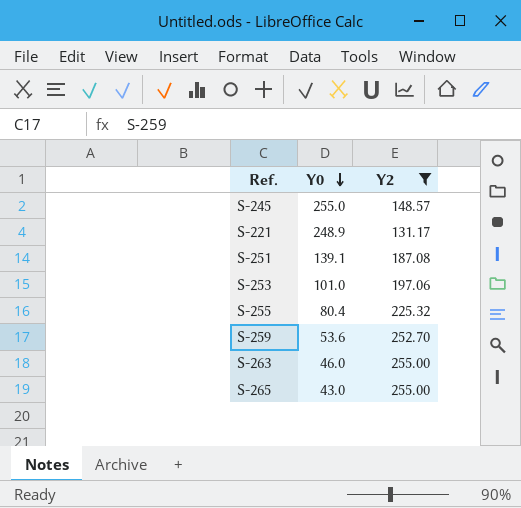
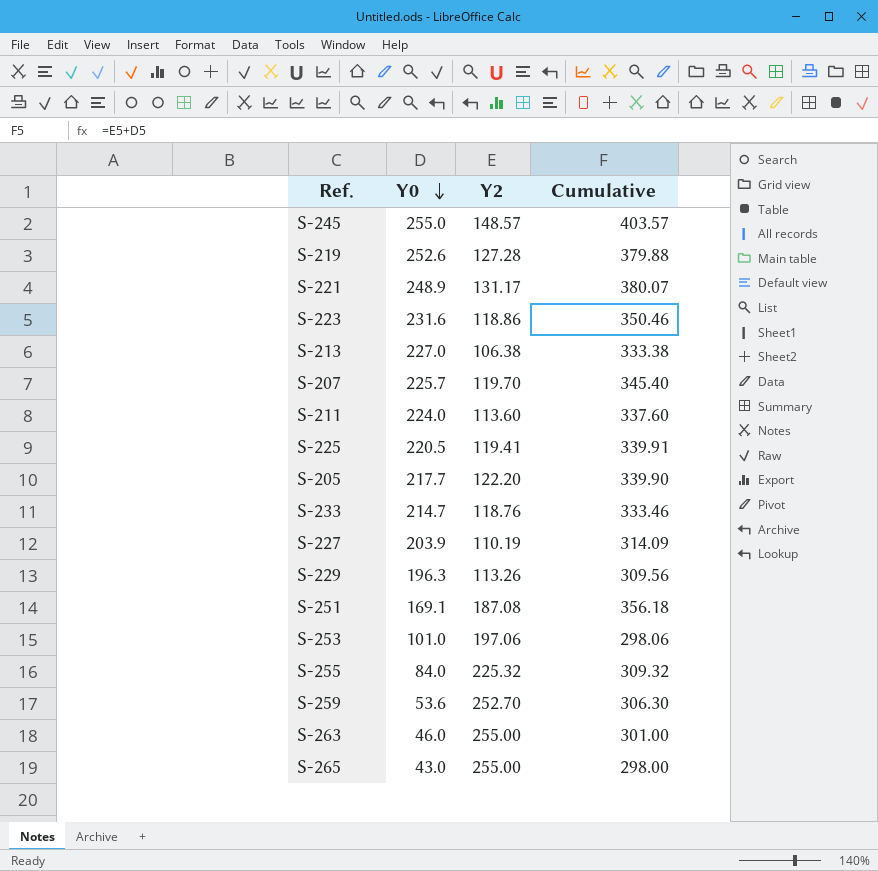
filter: Y2 >= 131.17 -> none
column Cumulative | formula: none -> [Y0] + [Y2]
S-251 | Y0: 139.1 -> 169.1
S-255 | Y0: 80.4 -> 84.0

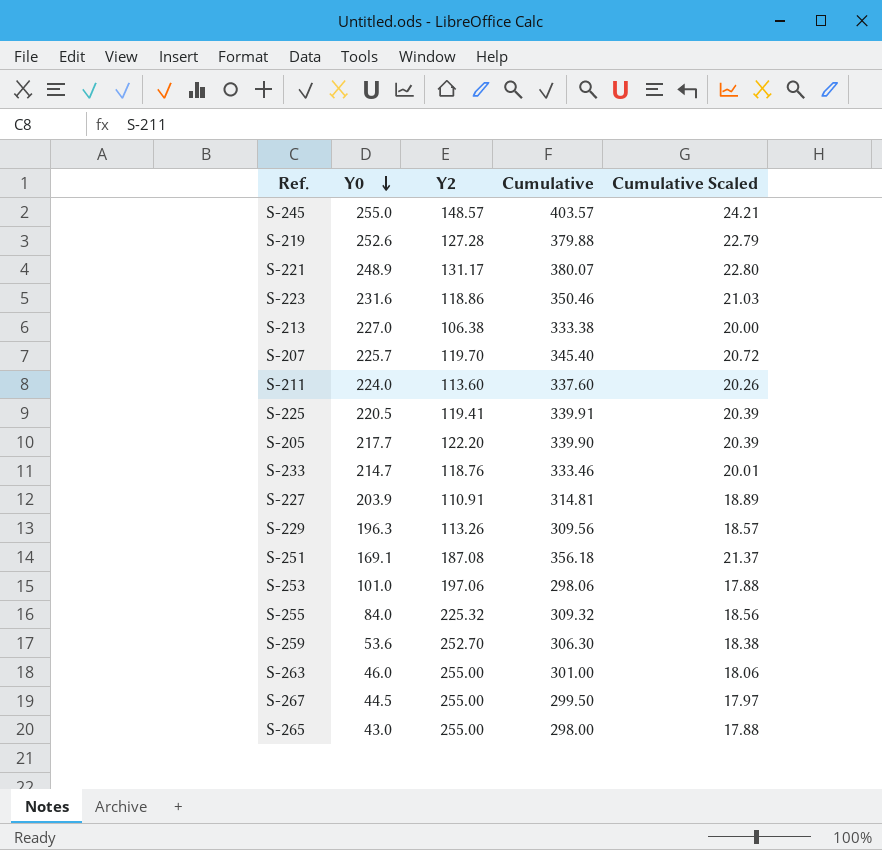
column Cumulative Scaled | formula: none -> [Cumulative] * 0.06
S-227 | Y2: 110.19 -> 110.91
S-227 | Cumulative: 314.09 -> 314.81
row S-267: none -> 44.5 | 255.00 | 299.50 | 17.97

